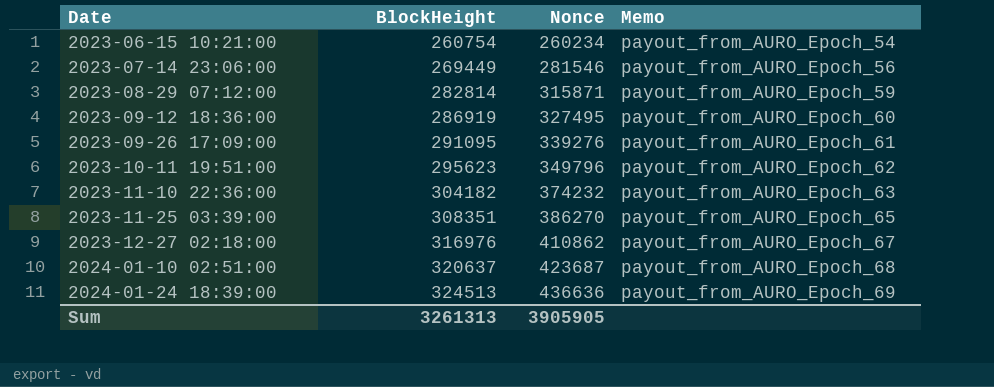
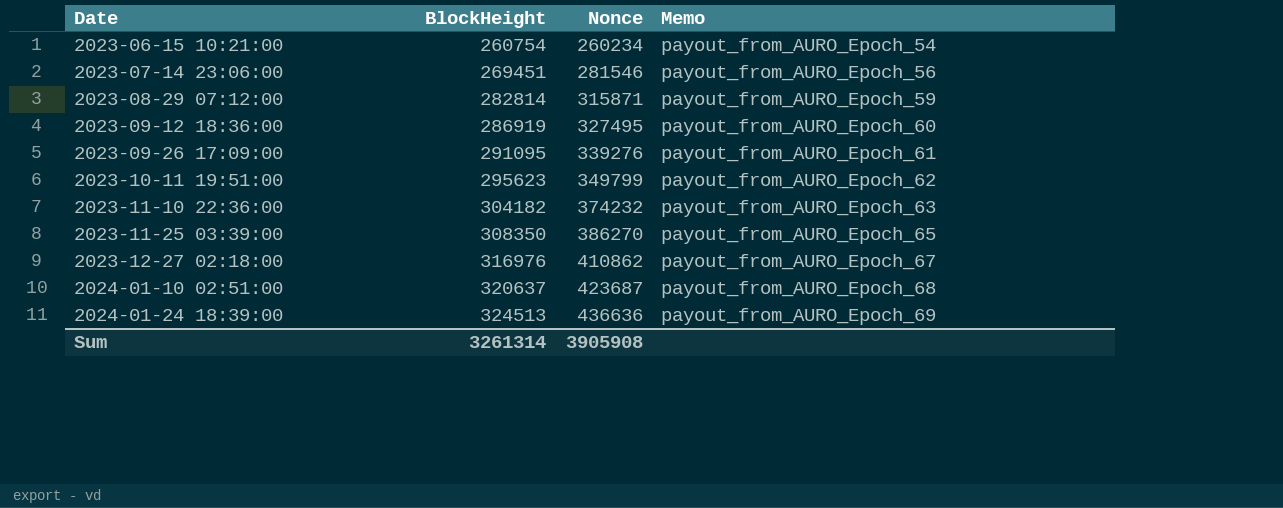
2023-07-14 23:06:00 | BlockHeight: 269449 -> 269451
2023-10-11 19:51:00 | Nonce: 349796 -> 349799
2023-11-25 03:39:00 | BlockHeight: 308351 -> 308350
Sum | BlockHeight: 3261313 -> 3261314
Sum | Nonce: 3905905 -> 3905908

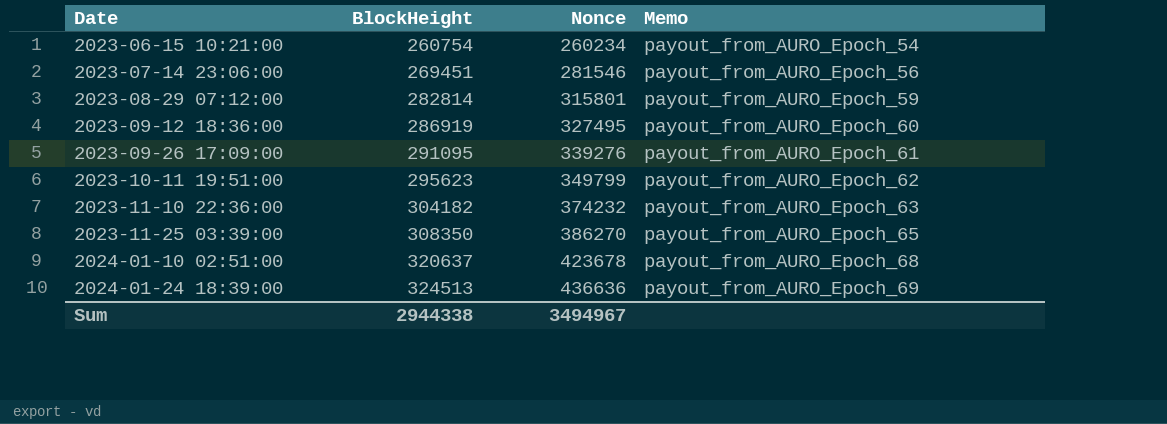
row 2023-12-27 02:18:00: 316976 | 410862 | payout_from_AURO_Epoch_67 -> none
2023-08-29 07:12:00 | Nonce: 315871 -> 315801
2024-01-10 02:51:00 | Nonce: 423687 -> 423678
Sum | BlockHeight: 3261314 -> 2944338
Sum | Nonce: 3905908 -> 3494967

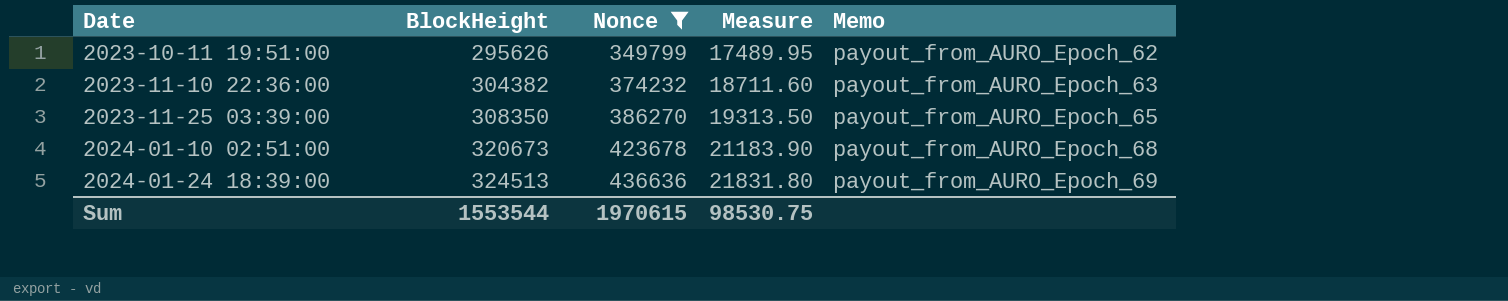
filter: none -> Nonce >= 349799
column Measure | formula: none -> [Nonce] * 0.05
2023-10-11 19:51:00 | BlockHeight: 295623 -> 295626
2023-11-10 22:36:00 | BlockHeight: 304182 -> 304382
2024-01-10 02:51:00 | BlockHeight: 320637 -> 320673
Sum | BlockHeight: 2944338 -> 1553544
Sum | Nonce: 3494967 -> 1970615

